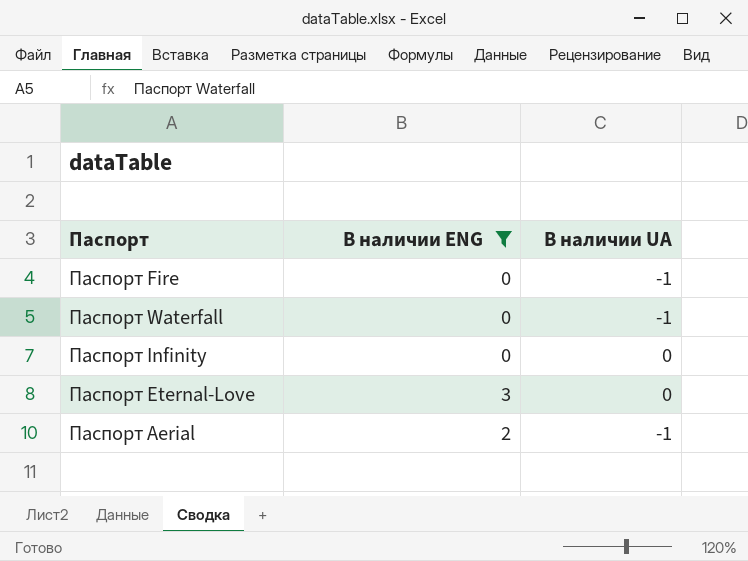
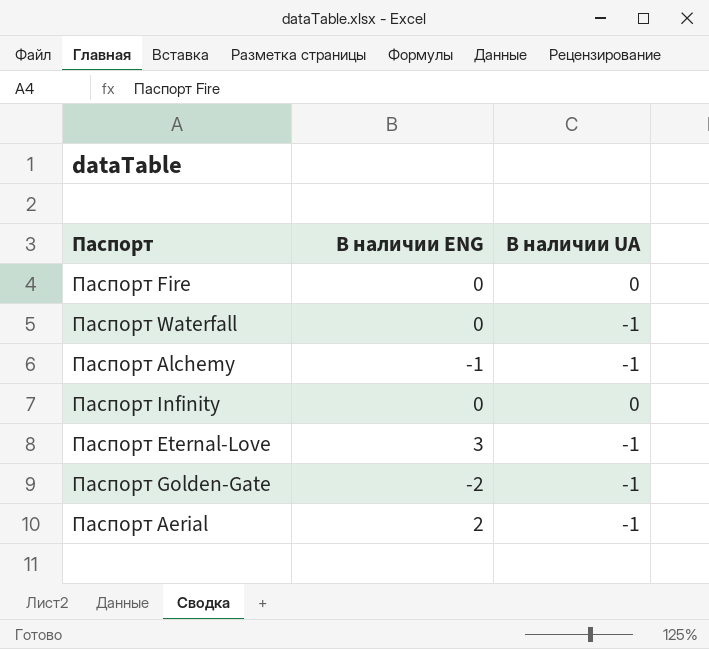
filter: В наличии ENG >= 0 -> none
Паспорт Fire | В наличии UA: -1 -> 0
Паспорт Eternal-Love | В наличии UA: 0 -> -1

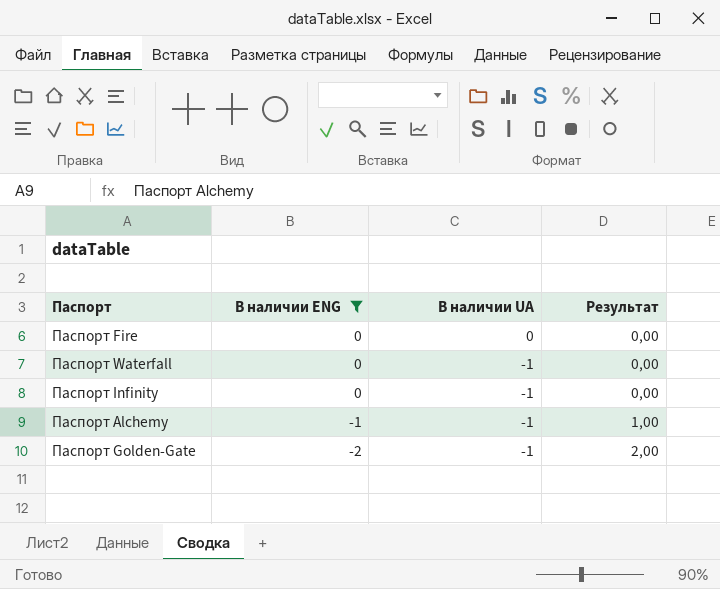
filter: none -> В наличии ENG <= 0
row order: none -> В наличии ENG descending
column Результат | formula: none -> [В наличии ENG] * [В наличии UA]
Паспорт Infinity | В наличии UA: 0 -> -1

